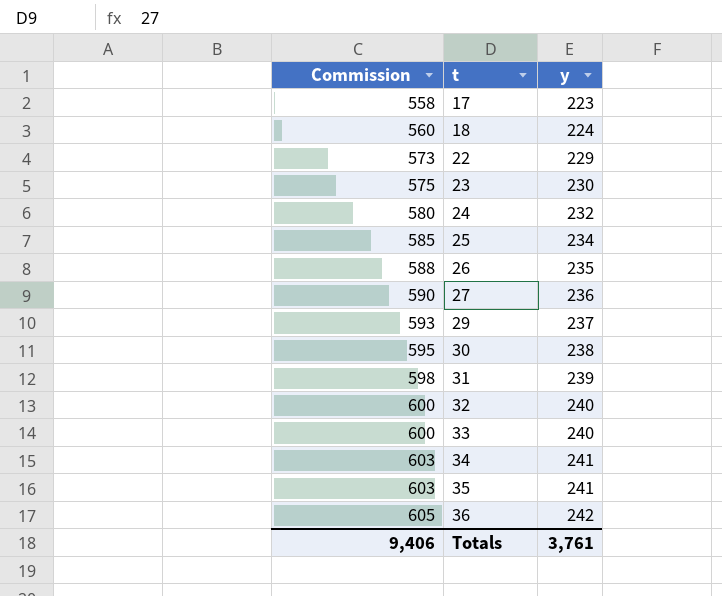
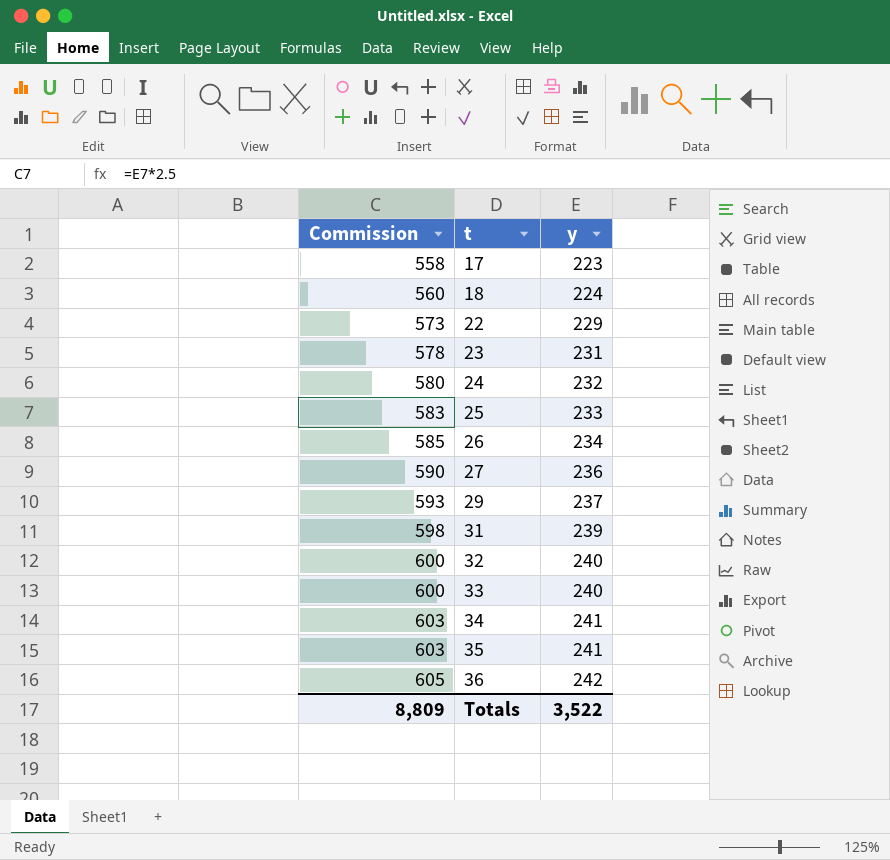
row 30: 595 | 238 -> none
23 | Commission: 575 -> 578
23 | y: 230 -> 231
25 | Commission: 585 -> 583
25 | y: 234 -> 233
26 | Commission: 588 -> 585
26 | y: 235 -> 234
Totals | Commission: 9,406 -> 8,809
Totals | y: 3,761 -> 3,522

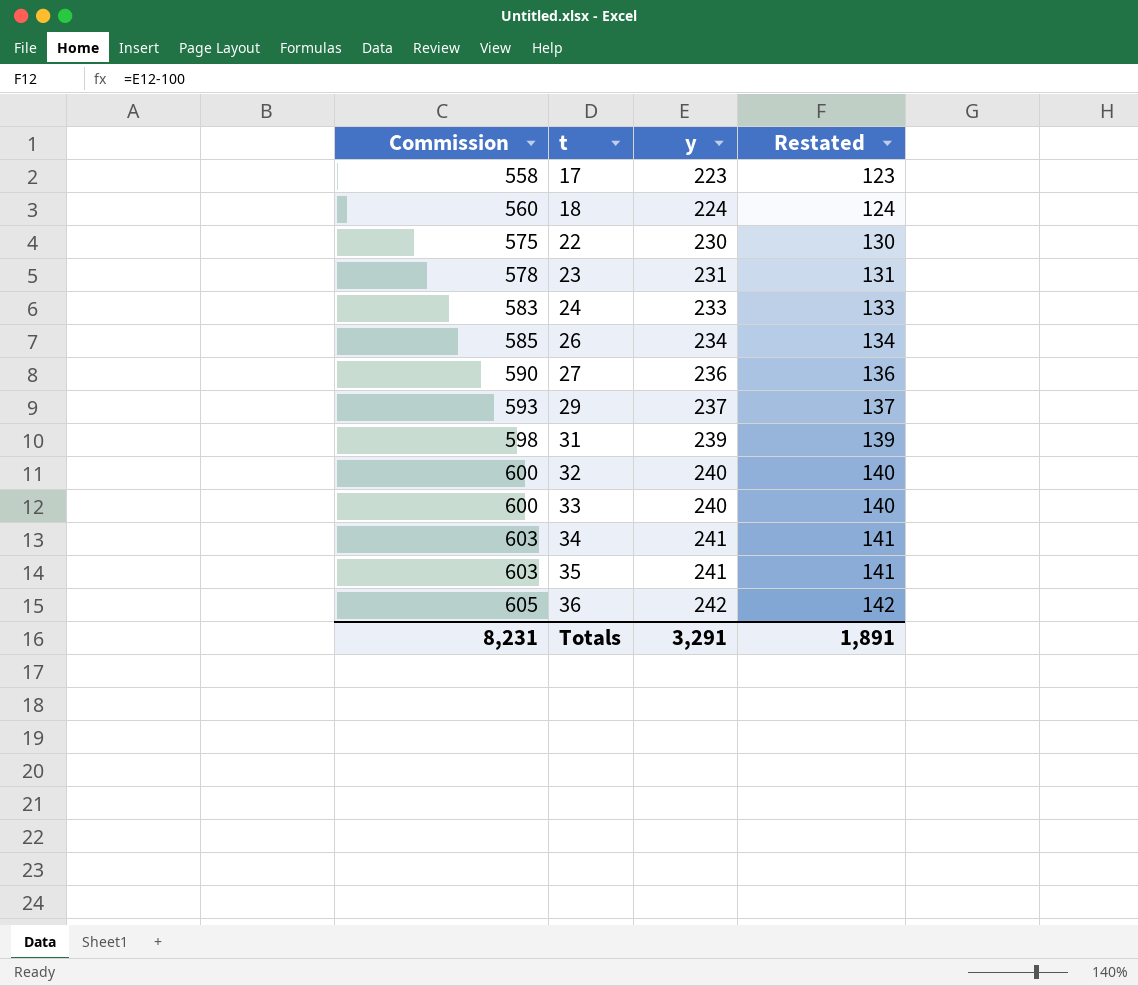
column Restated | formula: none -> [y] - 100
row 25: 583 | 233 -> none
22 | Commission: 573 -> 575
22 | y: 229 -> 230
24 | Commission: 580 -> 583
24 | y: 232 -> 233
Totals | Commission: 8,809 -> 8,231
Totals | y: 3,522 -> 3,291

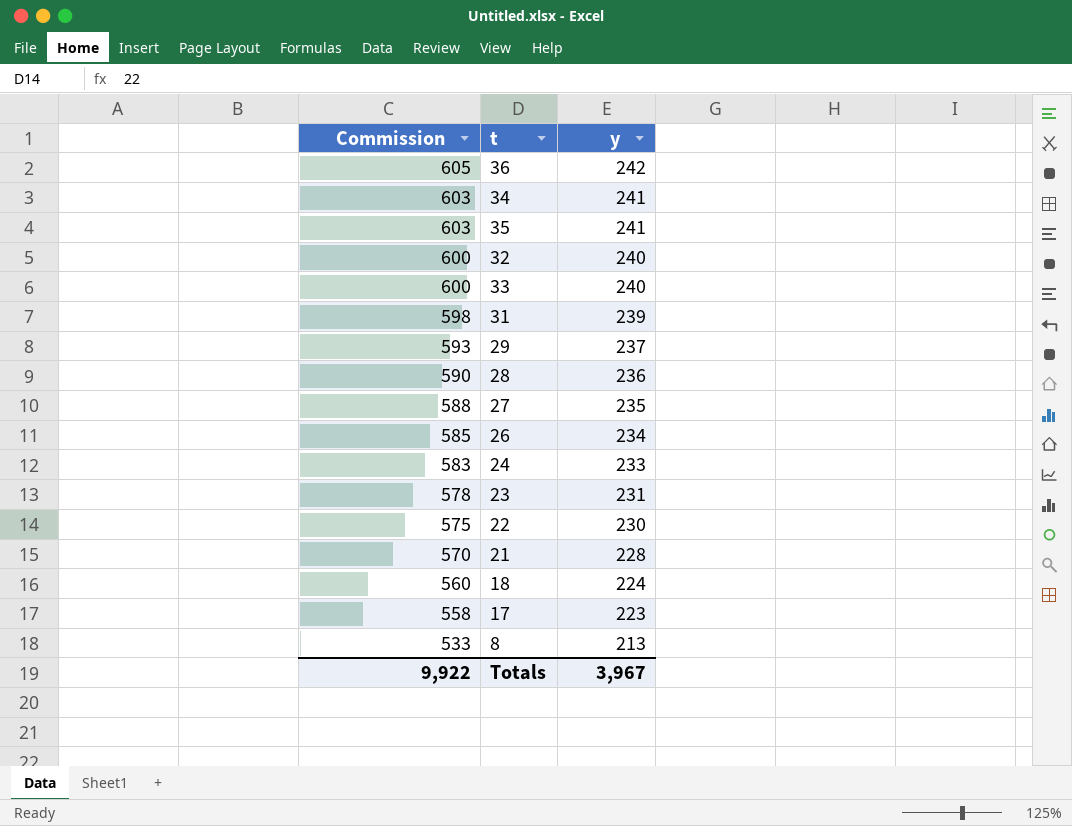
row order: Commission ascending -> Commission descending
column Restated | formula: [y] - 100 -> none
row 28: none -> 590 | 236
27 | Commission: 590 -> 588
27 | y: 236 -> 235
row 21: none -> 570 | 228
row 8: none -> 533 | 213
Totals | Commission: 8,231 -> 9,922
Totals | y: 3,291 -> 3,967

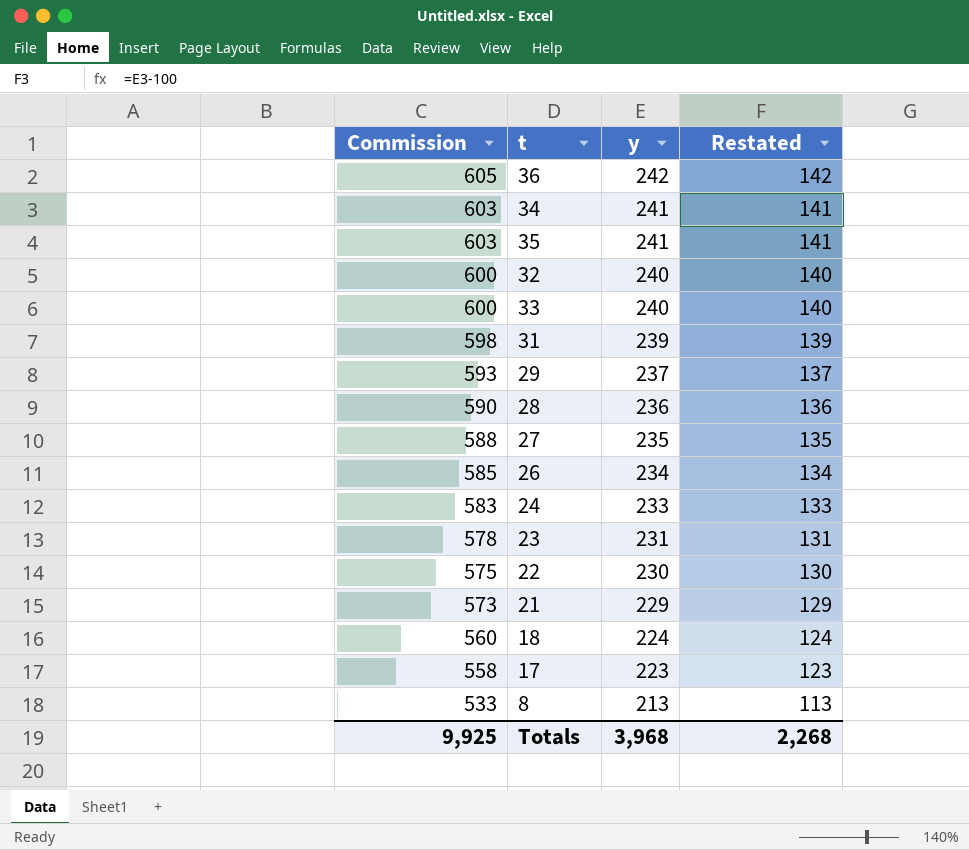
column Restated | formula: none -> [y] - 100
21 | Commission: 570 -> 573
21 | y: 228 -> 229
Totals | Commission: 9,922 -> 9,925
Totals | y: 3,967 -> 3,968

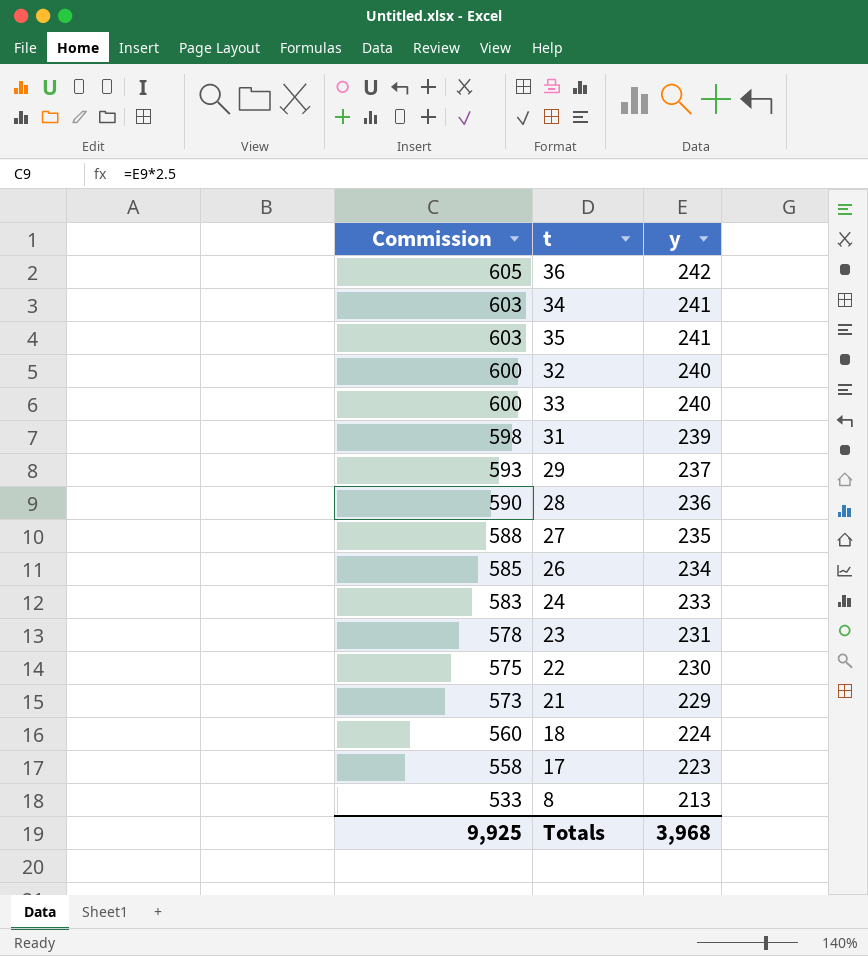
column Restated | formula: [y] - 100 -> none

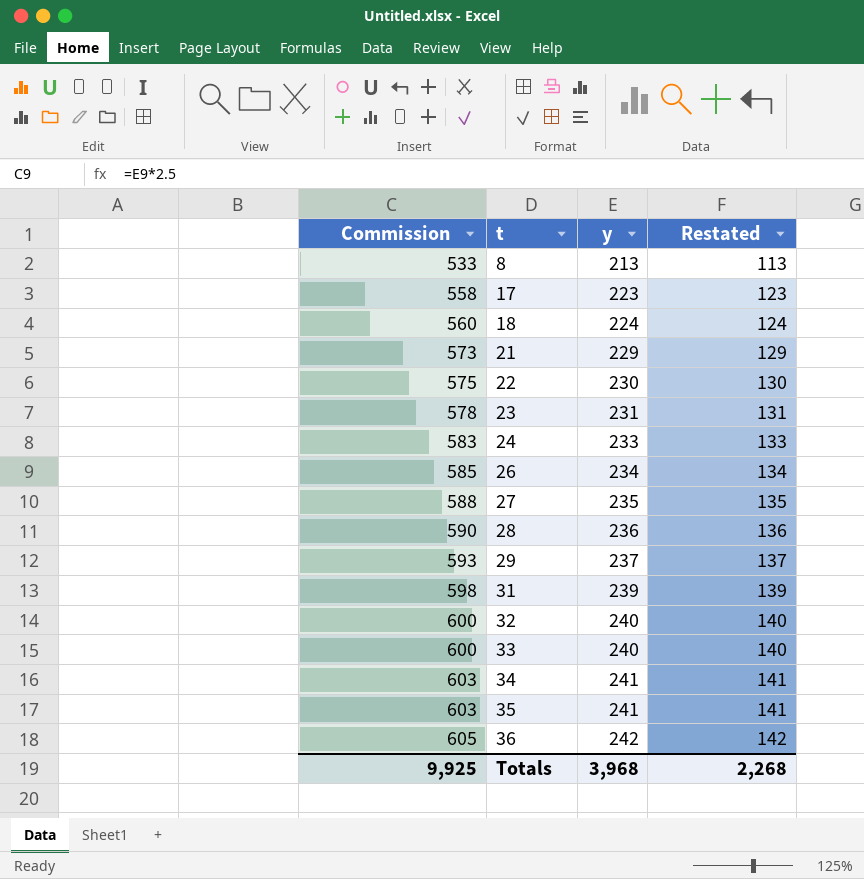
row order: Commission descending -> Commission ascending
column Restated | formula: none -> [y] - 100

